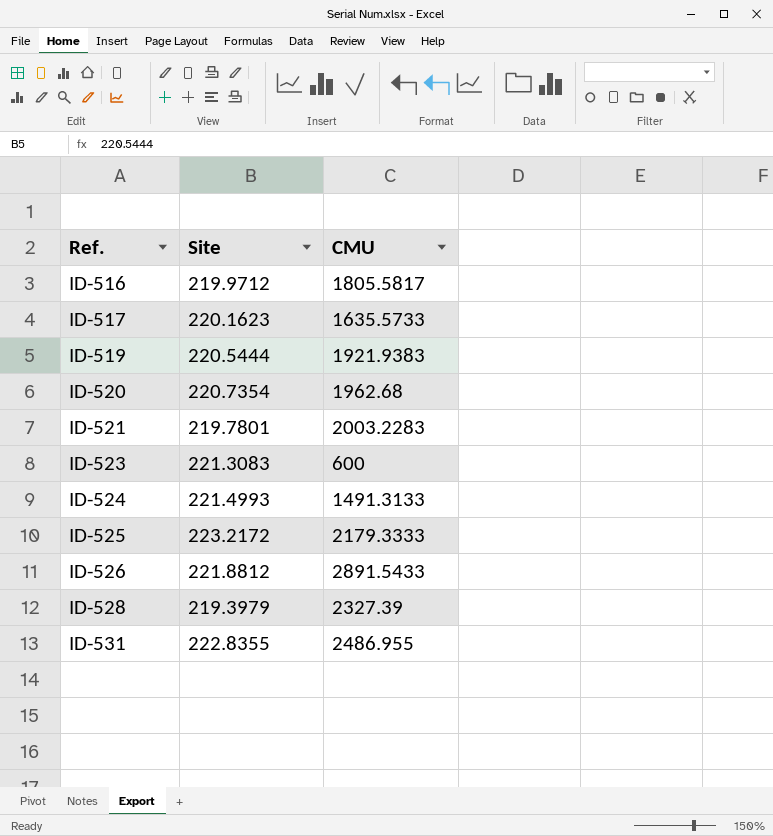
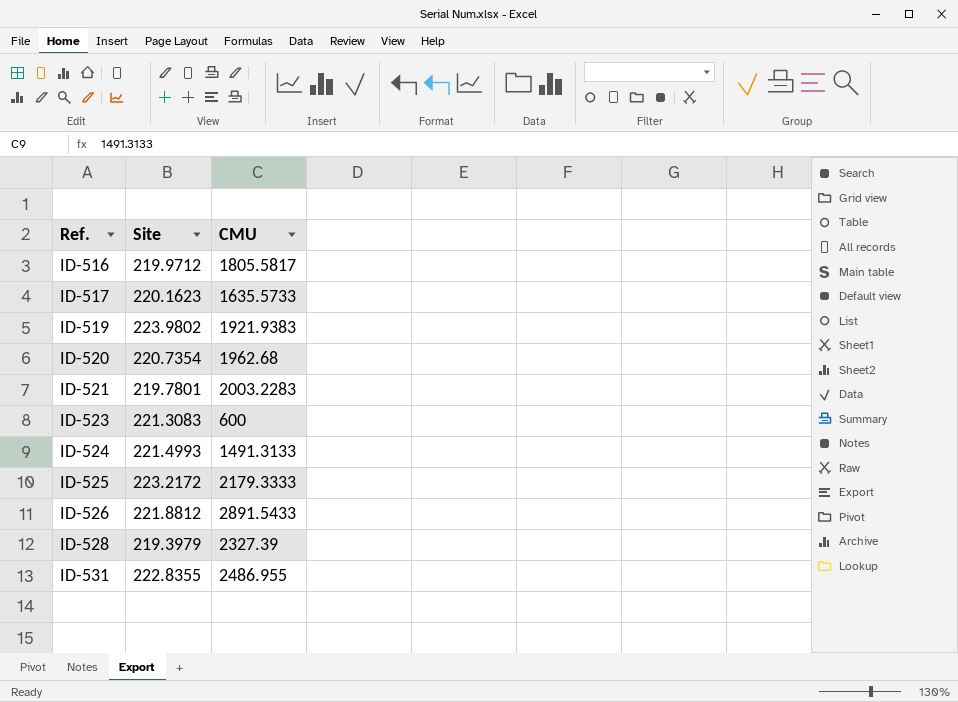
ID-519 | Site: 220.5444 -> 223.9802

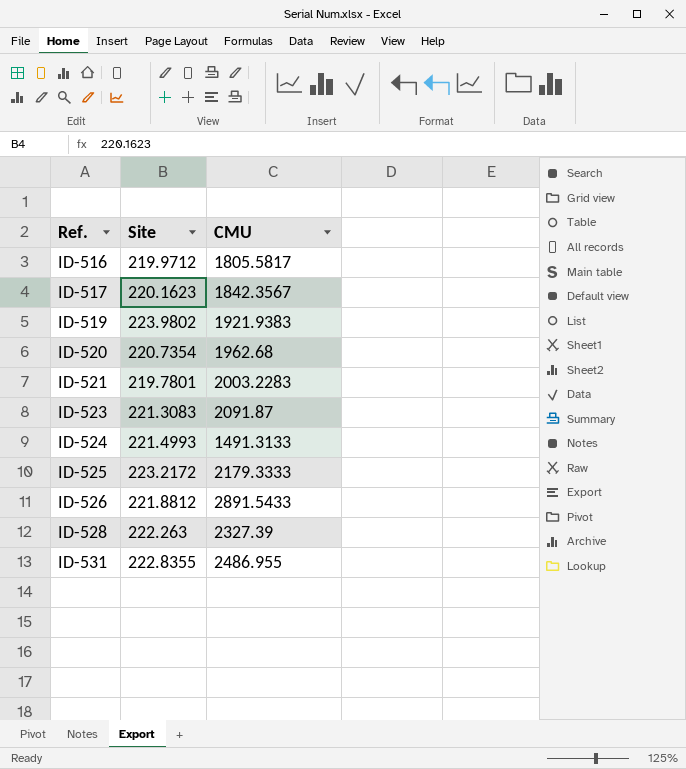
ID-517 | CMU: 1635.5733 -> 1842.3567
ID-523 | CMU: 600 -> 2091.87
ID-528 | Site: 219.3979 -> 222.263

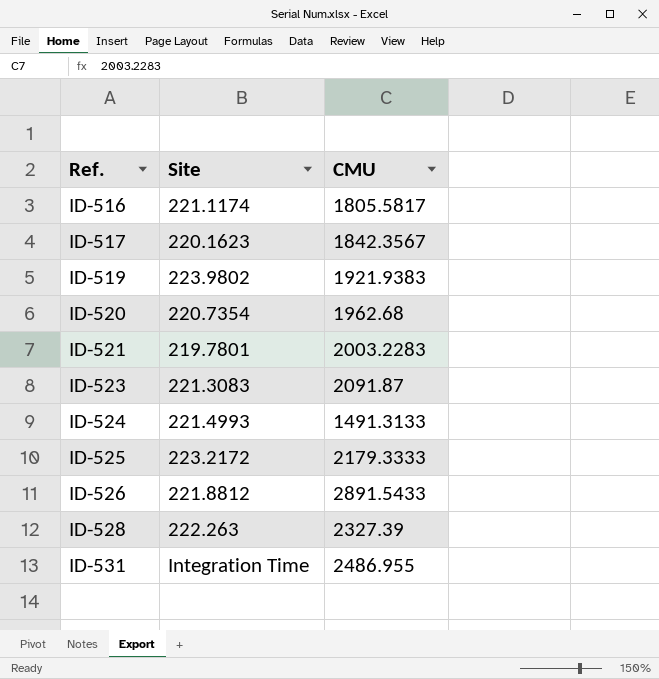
ID-516 | Site: 219.9712 -> 221.1174
ID-531 | Site: 222.8355 -> Integration Time

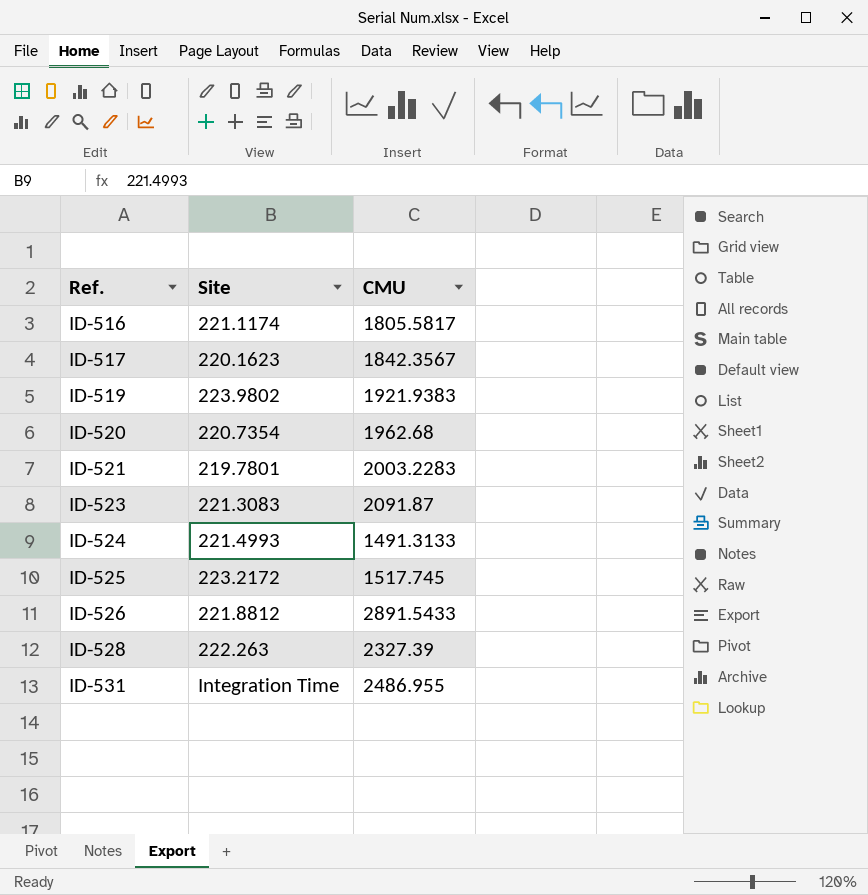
ID-525 | CMU: 2179.3333 -> 1517.745

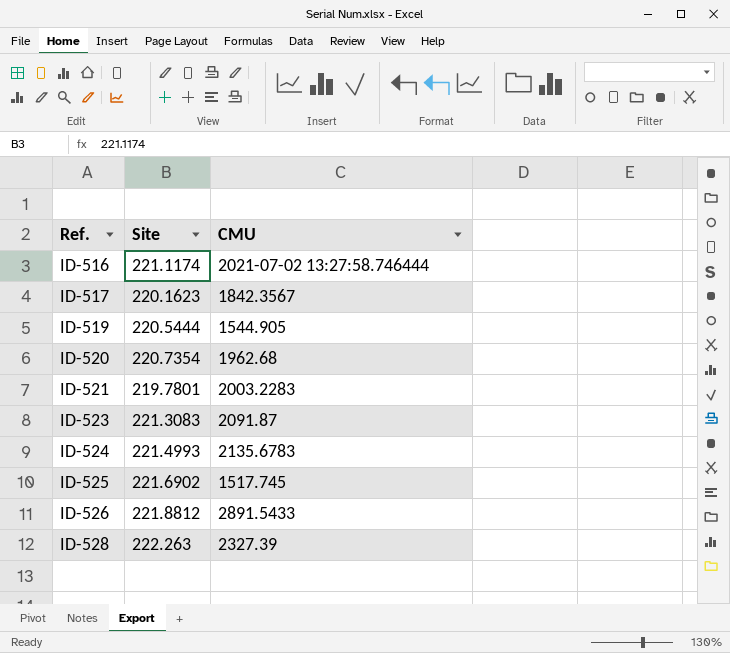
row ID-531: Integration Time | 2486.955 -> none
ID-516 | CMU: 1805.5817 -> 2021-07-02 13:27:58.746444
ID-519 | Site: 223.9802 -> 220.5444
ID-519 | CMU: 1921.9383 -> 1544.905
ID-524 | CMU: 1491.3133 -> 2135.6783
ID-525 | Site: 223.2172 -> 221.6902

